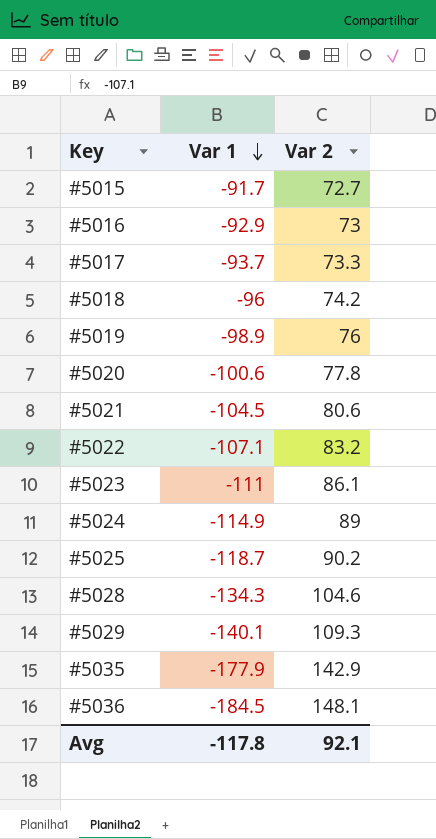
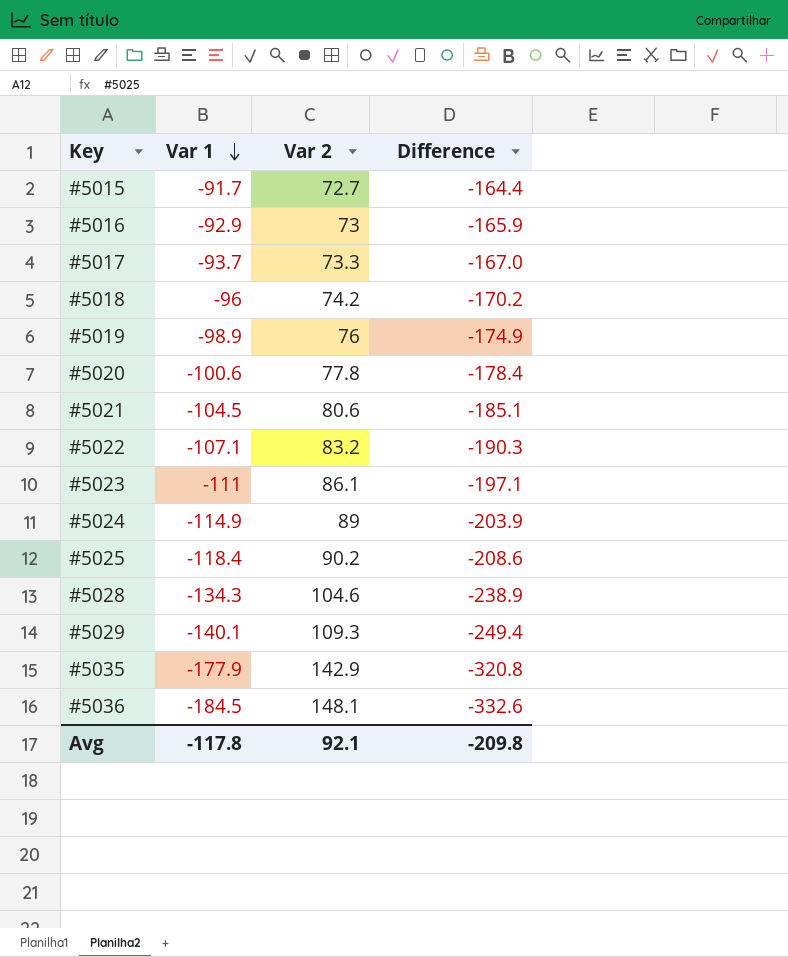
column Difference | formula: none -> [Var 1] - [Var 2]
#5025 | Var 1: -118.7 -> -118.4

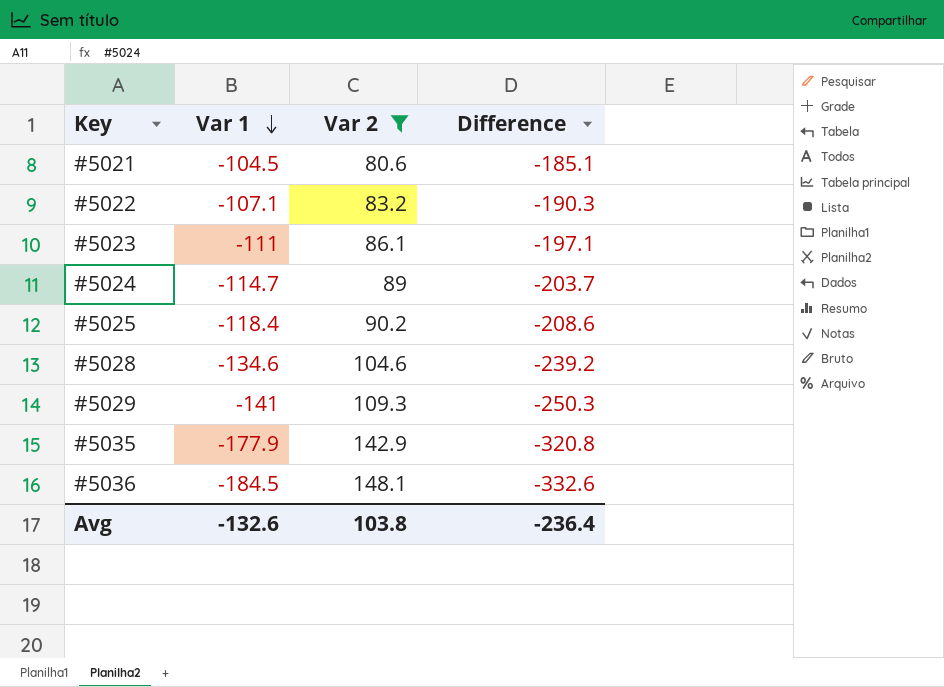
filter: none -> Var 2 >= 80.6
#5024 | Var 1: -114.9 -> -114.7
#5024 | Difference: -203.9 -> -203.7
#5028 | Var 1: -134.3 -> -134.6
#5028 | Difference: -238.9 -> -239.2
#5029 | Var 1: -140.1 -> -141
#5029 | Difference: -249.4 -> -250.3
Avg | Var 1: -117.8 -> -132.6
Avg | Var 2: 92.1 -> 103.8
Avg | Difference: -209.8 -> -236.4

